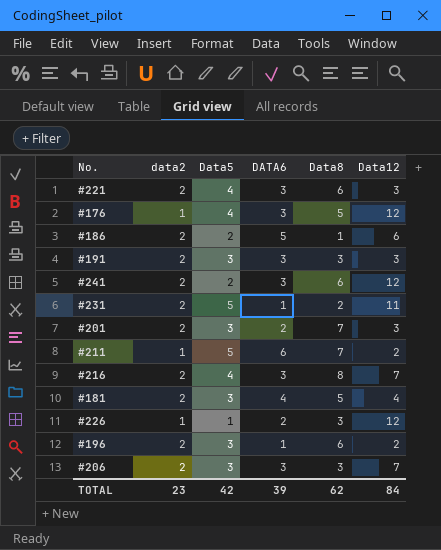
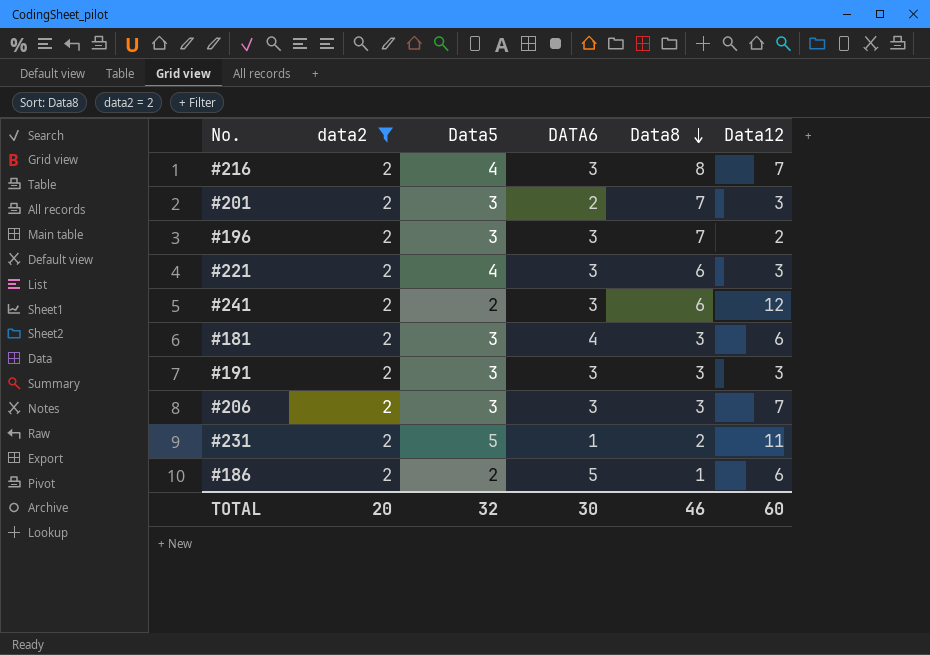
filter: none -> data2 = 2
row order: none -> Data8 descending
#196 | DATA6: 1 -> 3
#196 | Data8: 6 -> 7
#181 | Data8: 5 -> 3
#181 | Data12: 4 -> 6
TOTAL | data2: 23 -> 20
TOTAL | Data5: 42 -> 32
TOTAL | DATA6: 39 -> 30
TOTAL | Data8: 62 -> 46
TOTAL | Data12: 84 -> 60

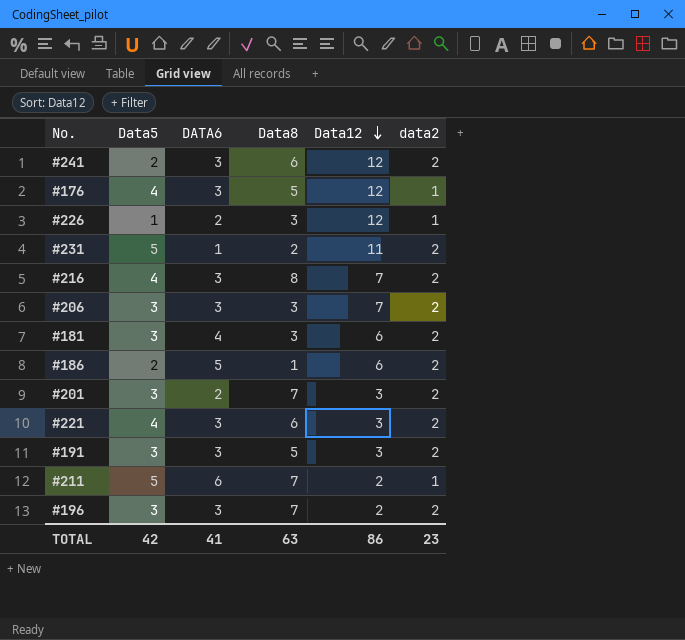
filter: data2 = 2 -> none
row order: Data8 descending -> Data12 descending
column data2 | position: 2 -> 6
#191 | Data8: 3 -> 5
TOTAL | Data5: 32 -> 42
TOTAL | DATA6: 30 -> 41
TOTAL | Data8: 46 -> 63
TOTAL | Data12: 60 -> 86
TOTAL | data2: 20 -> 23

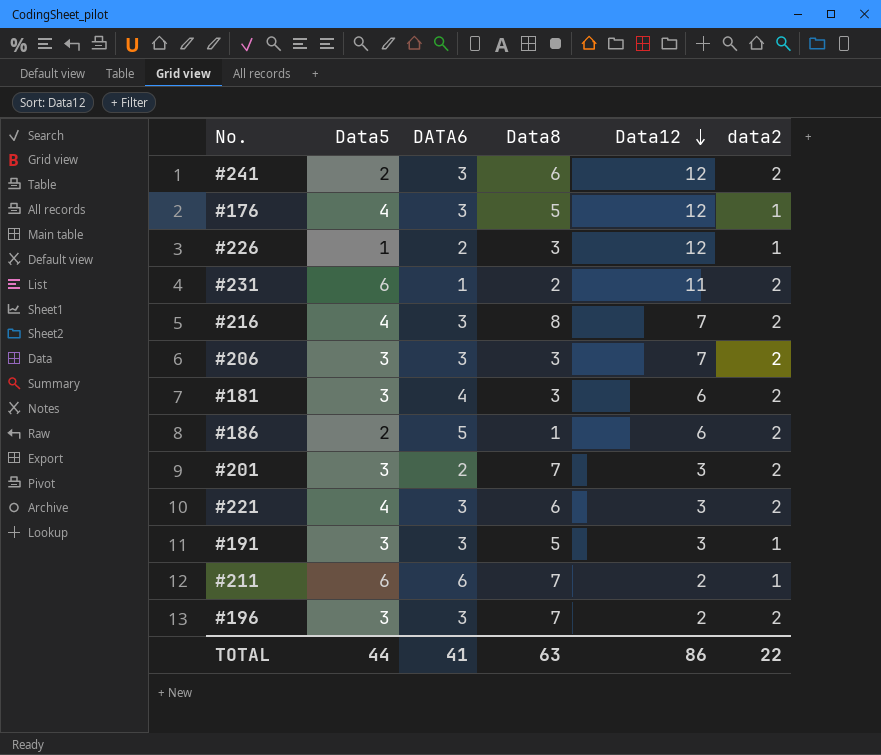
#231 | Data5: 5 -> 6
#191 | data2: 2 -> 1
#211 | Data5: 5 -> 6
TOTAL | Data5: 42 -> 44
TOTAL | data2: 23 -> 22

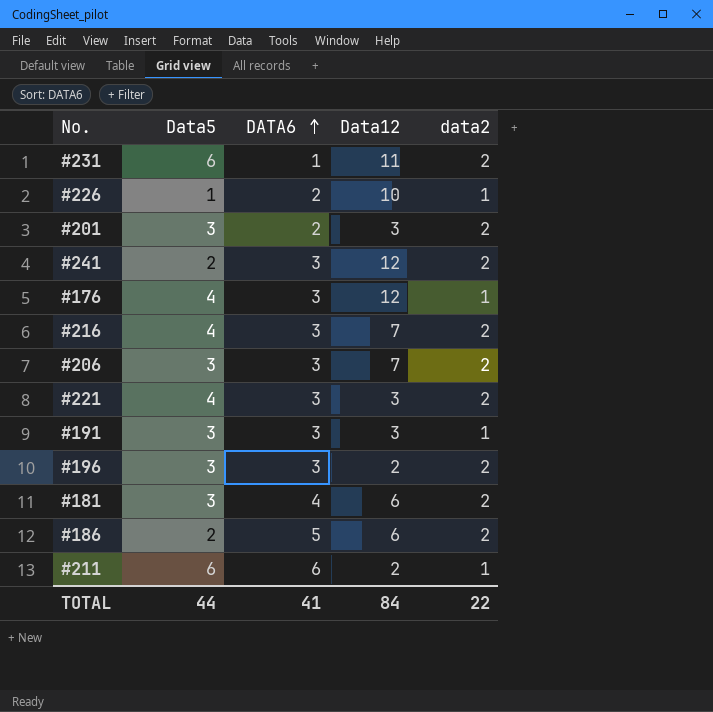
row order: Data12 descending -> DATA6 ascending
column Data8 | position: 4 -> none
#226 | Data12: 12 -> 10
TOTAL | Data12: 86 -> 84

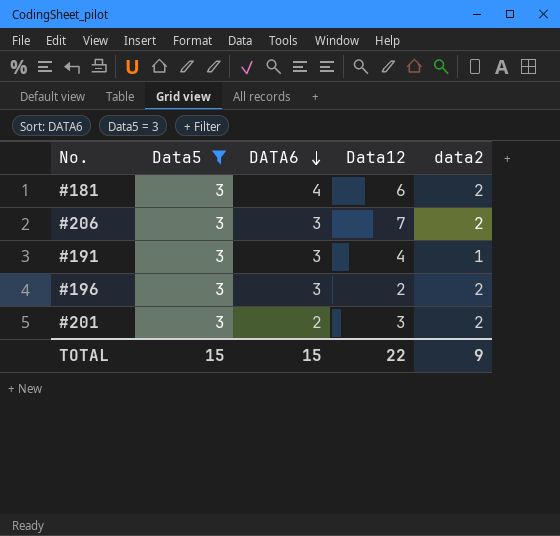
filter: none -> Data5 = 3
row order: DATA6 ascending -> DATA6 descending
#191 | Data12: 3 -> 4
TOTAL | Data5: 44 -> 15
TOTAL | DATA6: 41 -> 15
TOTAL | Data12: 84 -> 22
TOTAL | data2: 22 -> 9

